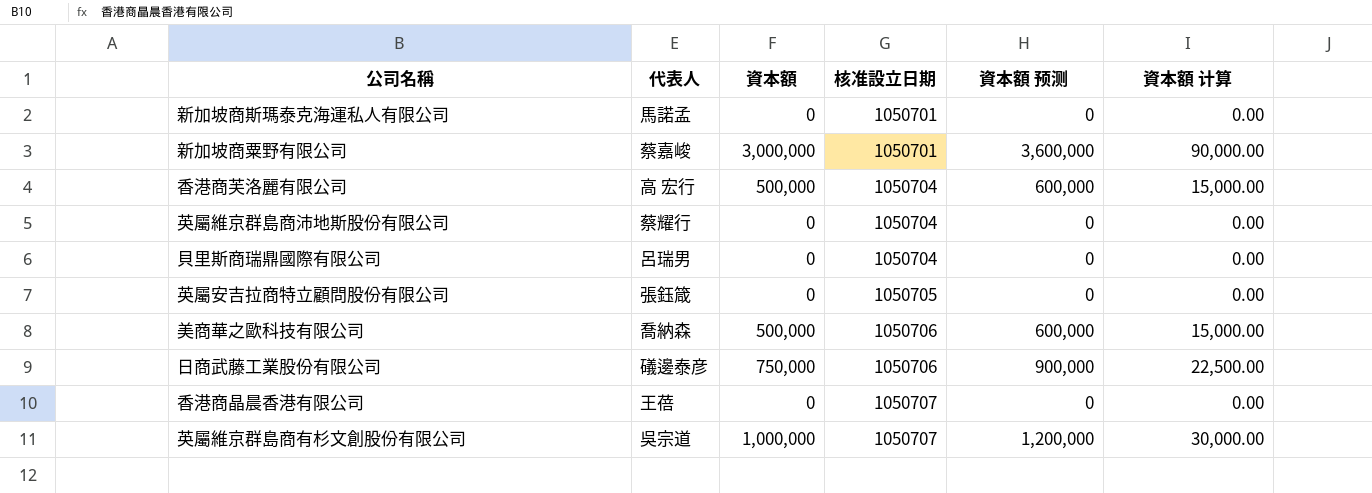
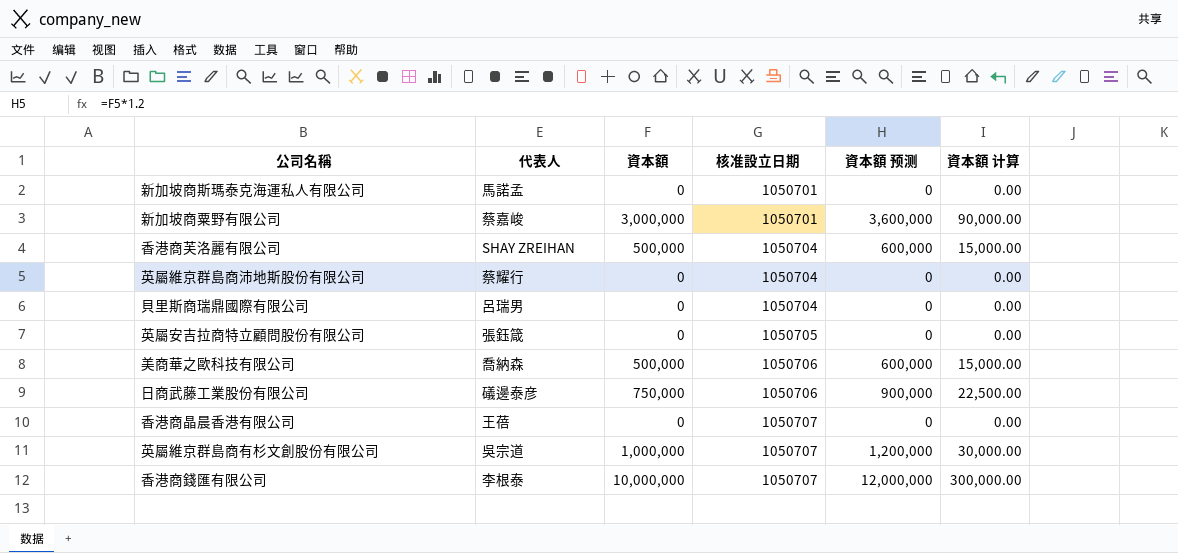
香港商芙洛麗有限公司 | 代表人: 高 宏行 -> SHAY ZREIHAN
row 香港商錢匯有限公司: none -> 李根泰 | 10,000,000 | 1050707 | 12,000,000 | 300,000.00

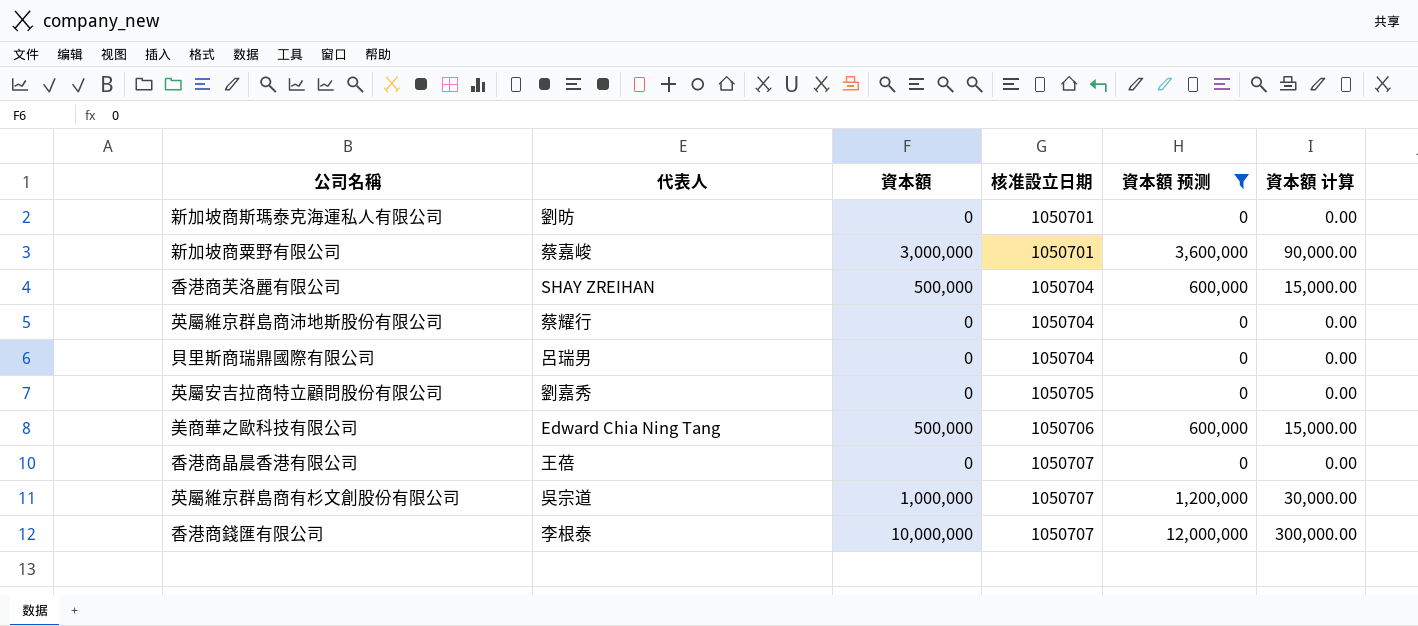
filter: none -> 資本額 预测 != 900,000
新加坡商斯瑪泰克海運私人有限公司 | 代表人: 馬諾孟 -> 劉昉
英屬安吉拉商特立顧問股份有限公司 | 代表人: 張鈺箴 -> 劉嘉秀
美商華之歐科技有限公司 | 代表人: 喬納森 -> Edward Chia Ning Tang

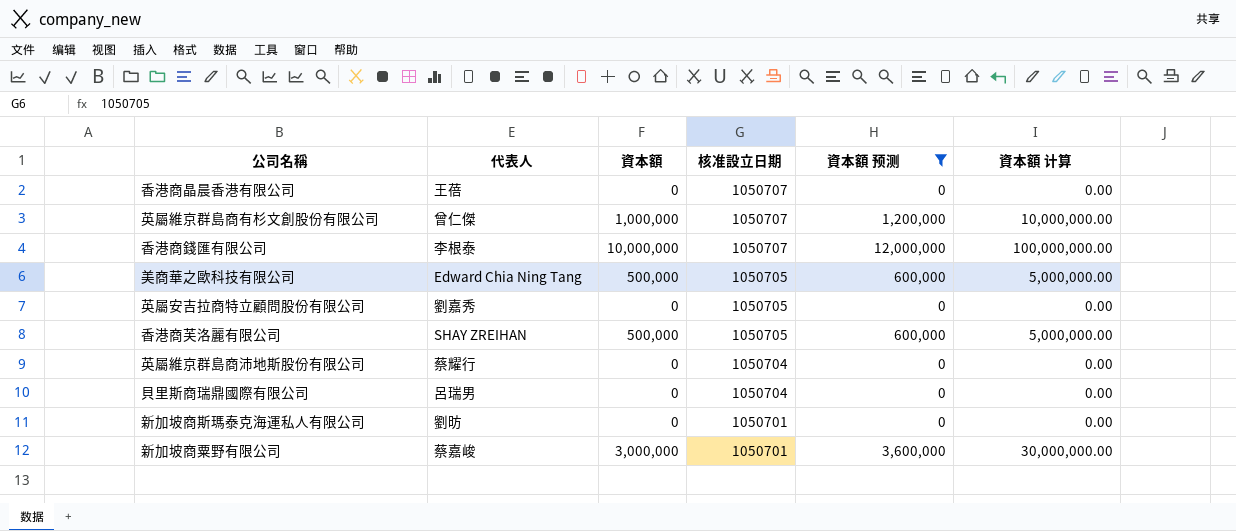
row order: 核准設立日期 ascending -> 核准設立日期 descending
column 資本額 计算 | formula: [資本額] * 0.03 -> [資本額] * 10
英屬維京群島商有杉文創股份有限公司 | 代表人: 吳宗道 -> 曾仁傑
美商華之歐科技有限公司 | 核准設立日期: 1050706 -> 1050705
香港商芙洛麗有限公司 | 核准設立日期: 1050704 -> 1050705

